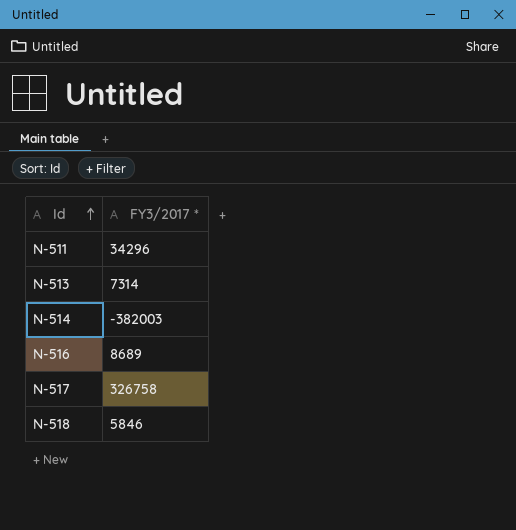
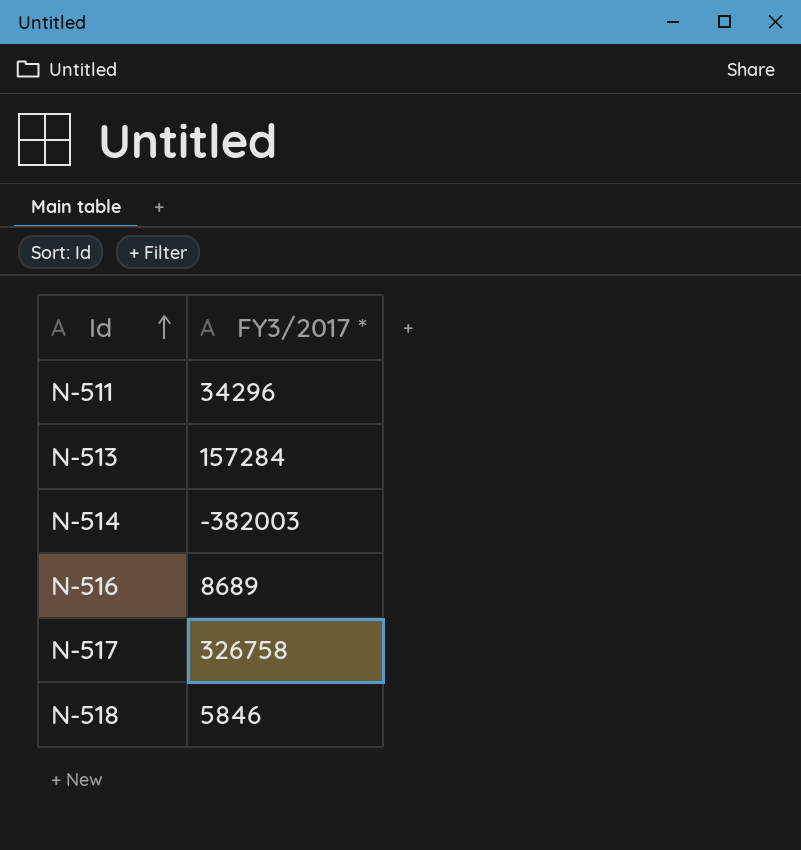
N-513 | FY3/2017 *: 7314 -> 157284

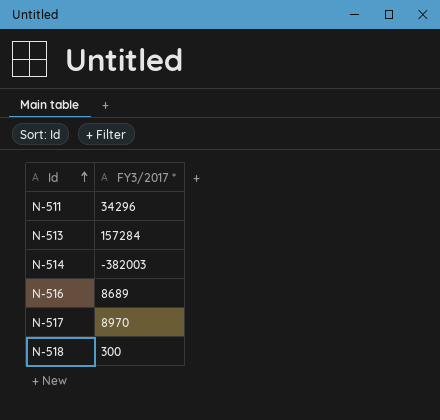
N-517 | FY3/2017 *: 326758 -> 8970
N-518 | FY3/2017 *: 5846 -> 300

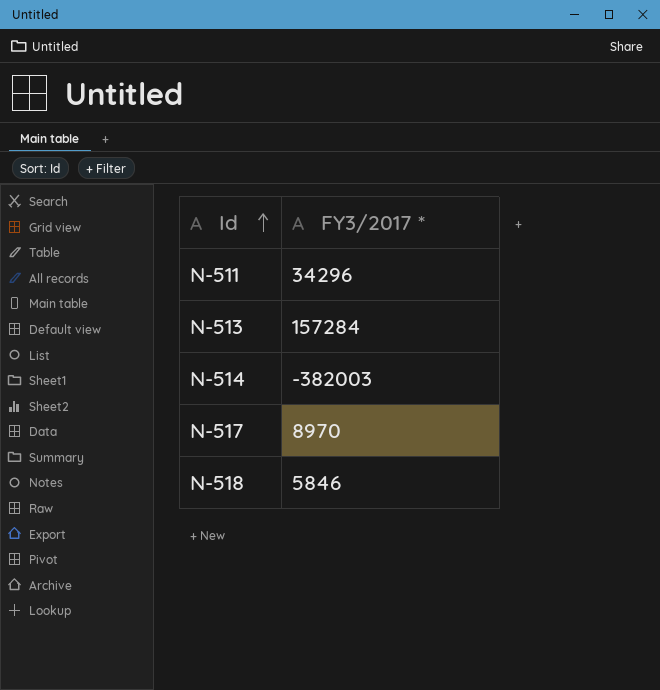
row N-516: 8689 -> none
N-518 | FY3/2017 *: 300 -> 5846

